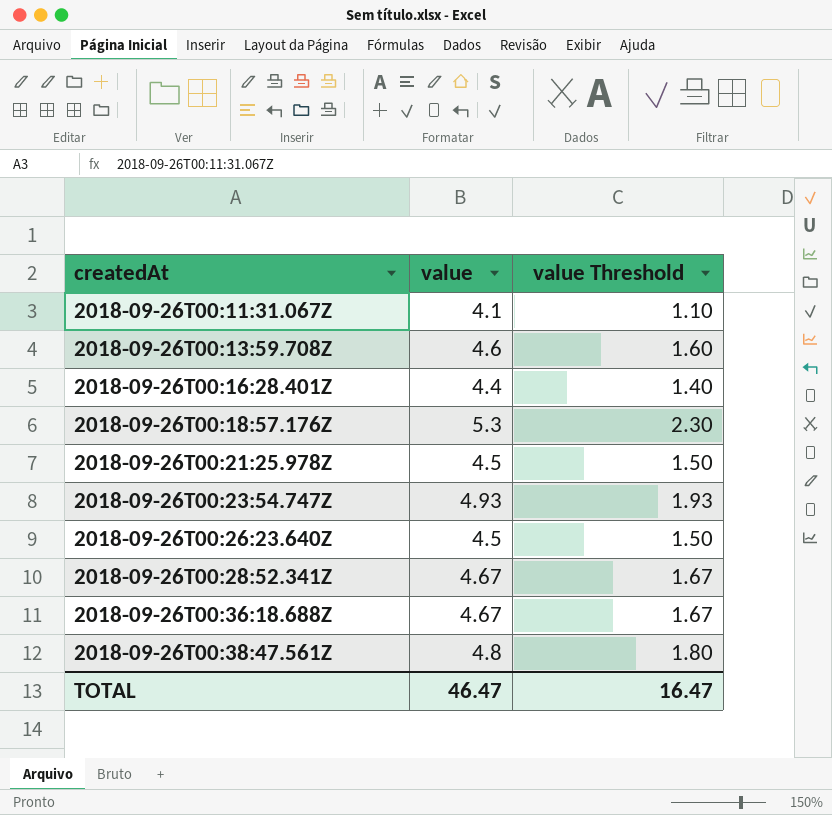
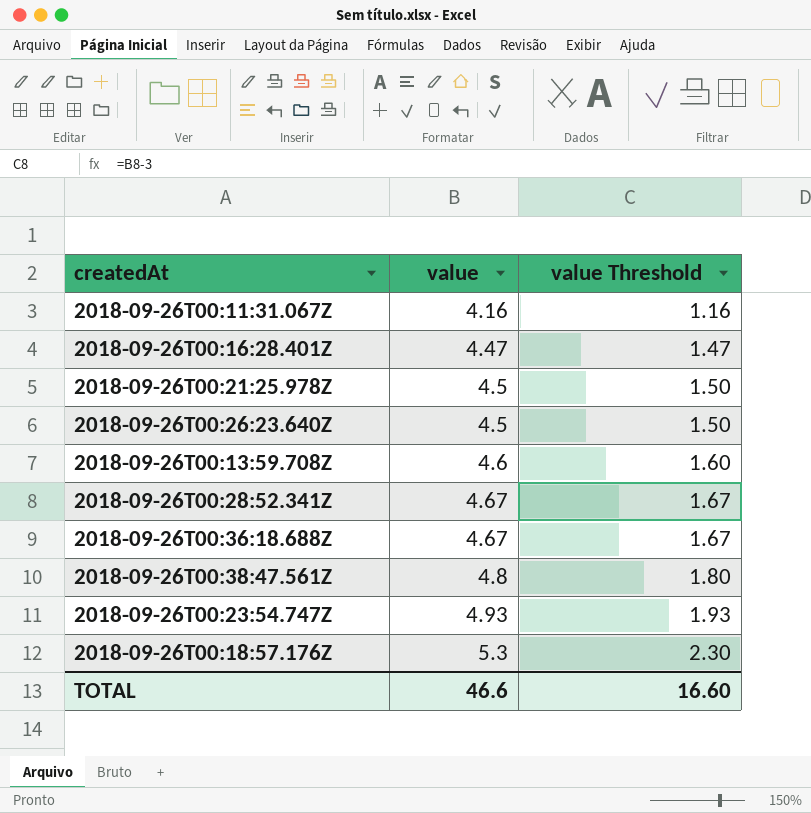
row order: createdAt ascending -> value ascending
2018-09-26T00:11:31.067Z | value: 4.1 -> 4.16
2018-09-26T00:11:31.067Z | value Threshold: 1.10 -> 1.16
2018-09-26T00:16:28.401Z | value: 4.4 -> 4.47
2018-09-26T00:16:28.401Z | value Threshold: 1.40 -> 1.47
TOTAL | value: 46.47 -> 46.6
TOTAL | value Threshold: 16.47 -> 16.60

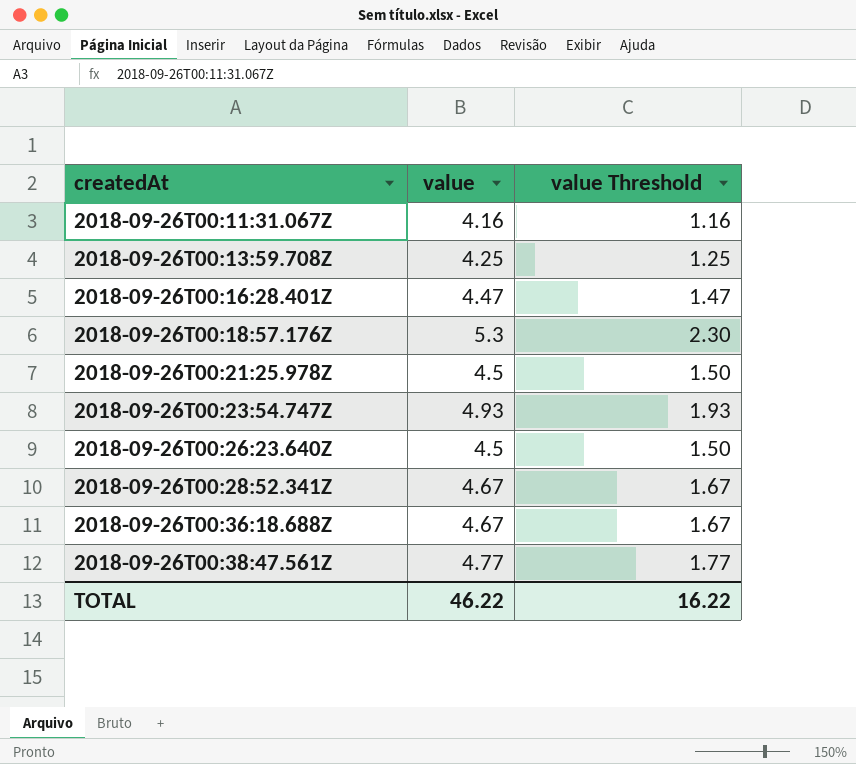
row order: value ascending -> createdAt ascending
2018-09-26T00:13:59.708Z | value: 4.6 -> 4.25
2018-09-26T00:13:59.708Z | value Threshold: 1.60 -> 1.25
2018-09-26T00:38:47.561Z | value: 4.8 -> 4.77
2018-09-26T00:38:47.561Z | value Threshold: 1.80 -> 1.77
TOTAL | value: 46.6 -> 46.22
TOTAL | value Threshold: 16.60 -> 16.22

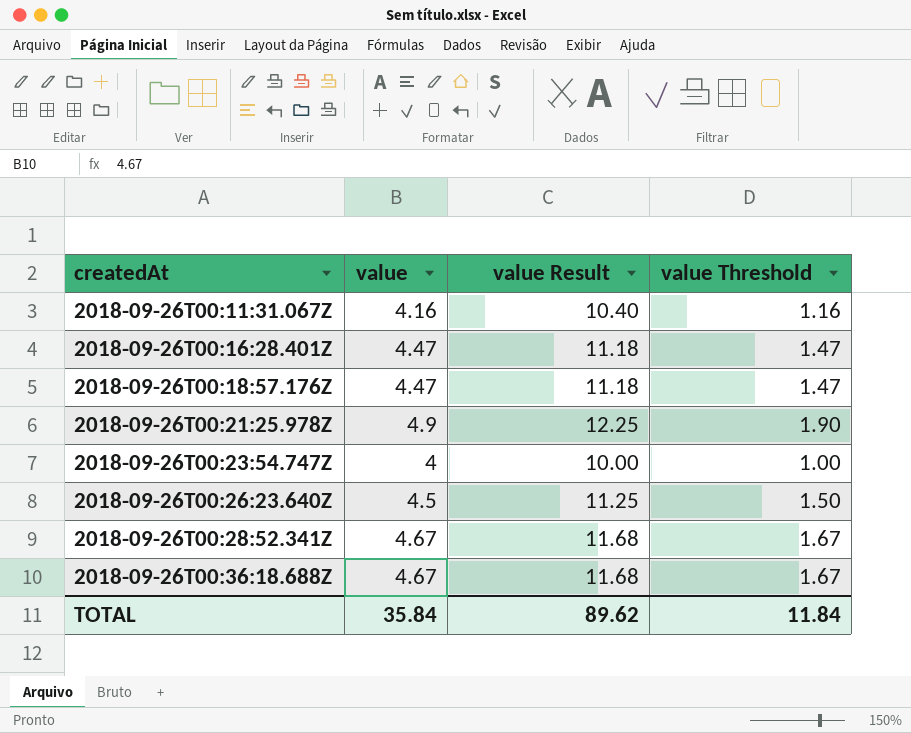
column value Result | formula: none -> [value] * 2.5
row 2018-09-26T00:13:59.708Z: 4.25 | 1.25 -> none
row 2018-09-26T00:38:47.561Z: 4.77 | 1.77 -> none
2018-09-26T00:18:57.176Z | value: 5.3 -> 4.47
2018-09-26T00:18:57.176Z | value Threshold: 2.30 -> 1.47
2018-09-26T00:21:25.978Z | value: 4.5 -> 4.9
2018-09-26T00:21:25.978Z | value Threshold: 1.50 -> 1.90
2018-09-26T00:23:54.747Z | value: 4.93 -> 4
2018-09-26T00:23:54.747Z | value Threshold: 1.93 -> 1.00
TOTAL | value: 46.22 -> 35.84
TOTAL | value Threshold: 16.22 -> 11.84

